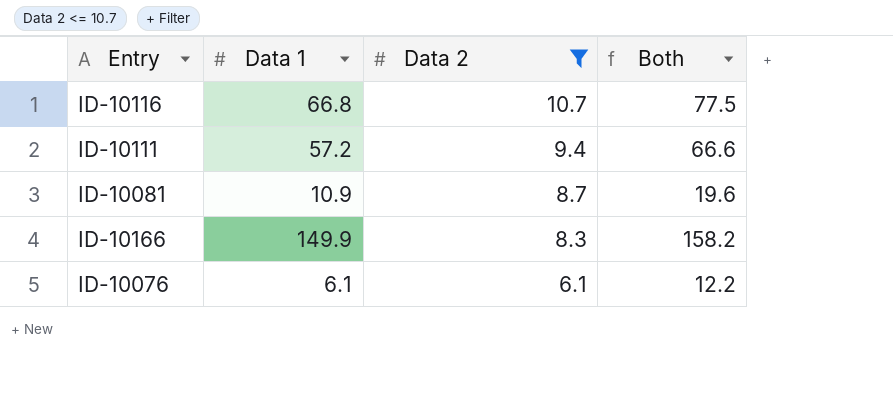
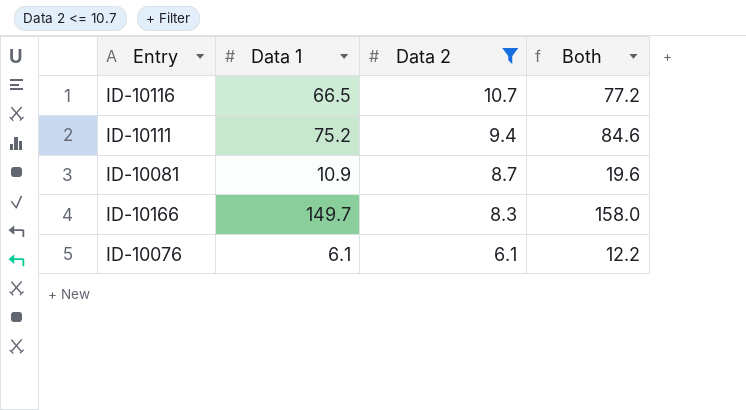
ID-10116 | Data 1: 66.8 -> 66.5
ID-10116 | Both: 77.5 -> 77.2
ID-10111 | Data 1: 57.2 -> 75.2
ID-10111 | Both: 66.6 -> 84.6
ID-10166 | Data 1: 149.9 -> 149.7
ID-10166 | Both: 158.2 -> 158.0

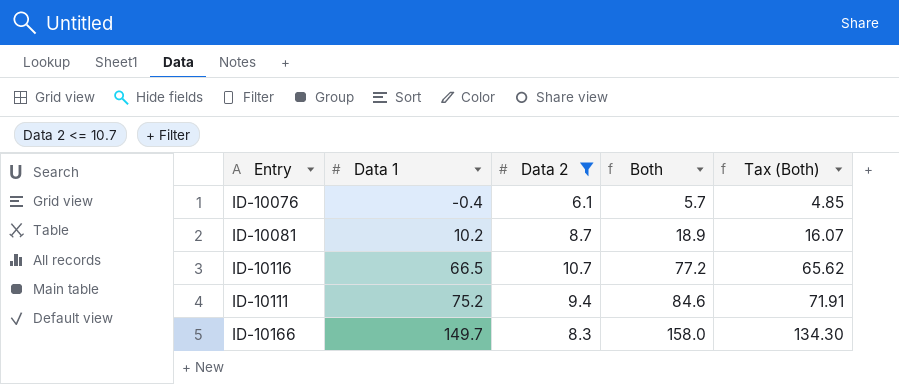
row order: Data 2 descending -> Data 1 ascending
column Tax (Both) | formula: none -> [Both] * 0.85
ID-10076 | Data 1: 6.1 -> -0.4
ID-10076 | Both: 12.2 -> 5.7
ID-10081 | Data 1: 10.9 -> 10.2
ID-10081 | Both: 19.6 -> 18.9

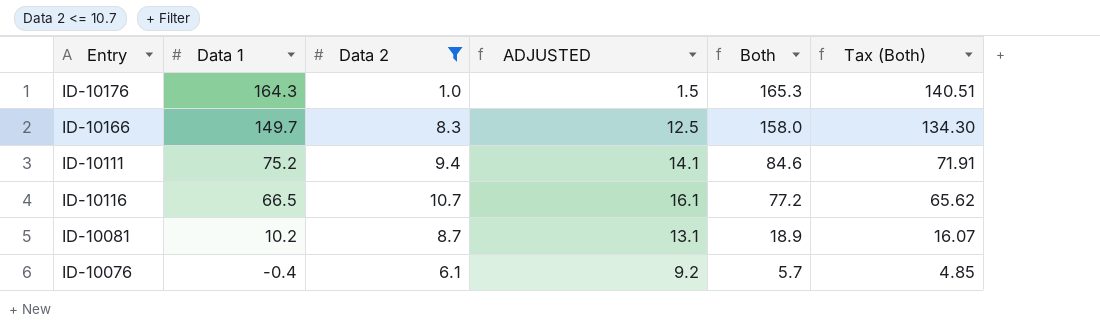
row order: Data 1 ascending -> Data 1 descending
column ADJUSTED | formula: none -> [Data 2] * 1.5
row ID-10176: none -> 164.3 | 1.0 | 1.5 | 165.3 | 140.51

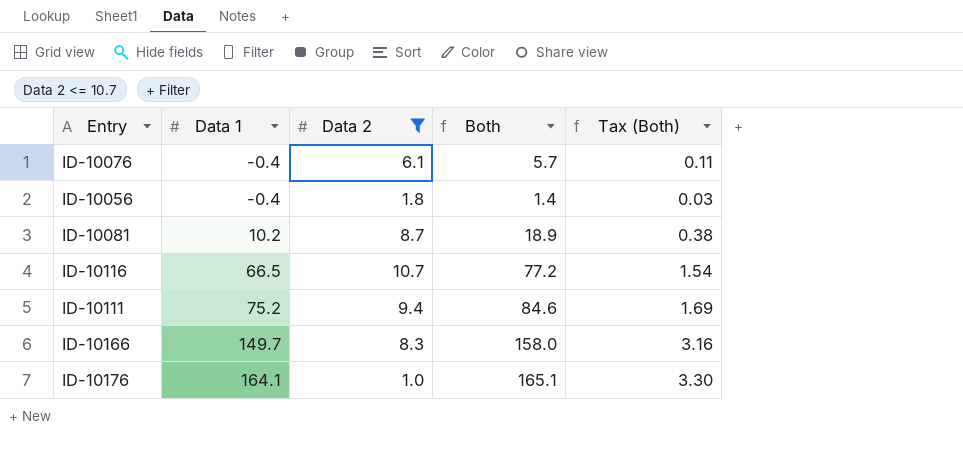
row order: Data 1 descending -> Data 1 ascending
column ADJUSTED | formula: [Data 2] * 1.5 -> none
column Tax (Both) | formula: [Both] * 0.85 -> [Both] * 0.02
row ID-10056: none -> -0.4 | 1.8 | 1.4 | 0.03
ID-10176 | Data 1: 164.3 -> 164.1
ID-10176 | Both: 165.3 -> 165.1

